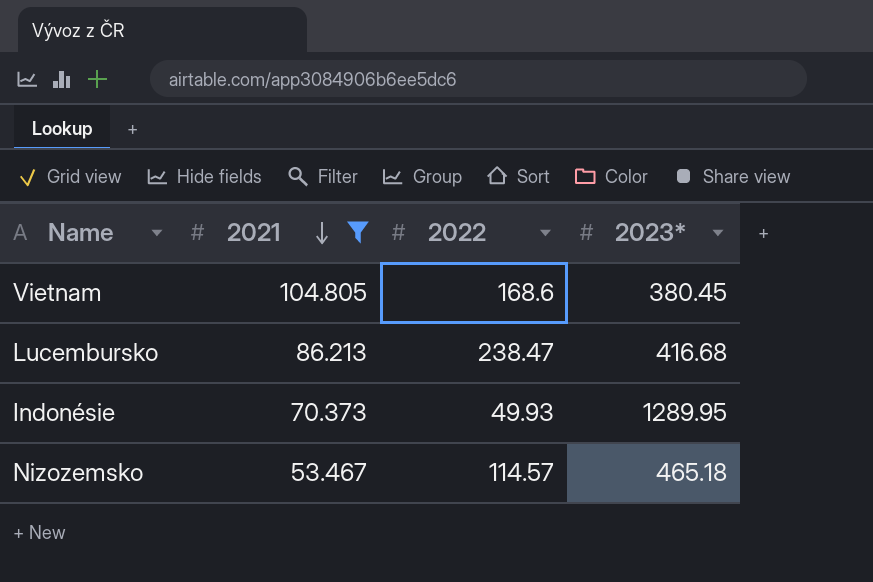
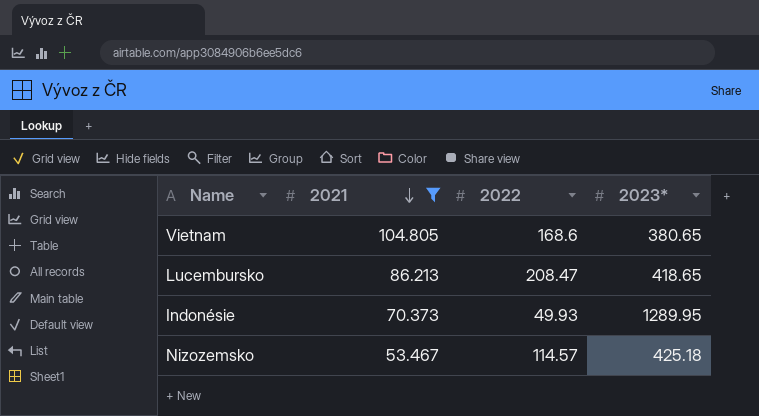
Vietnam | 2023*: 380.45 -> 380.65
Lucembursko | 2022: 238.47 -> 208.47
Lucembursko | 2023*: 416.68 -> 418.65
Nizozemsko | 2023*: 465.18 -> 425.18

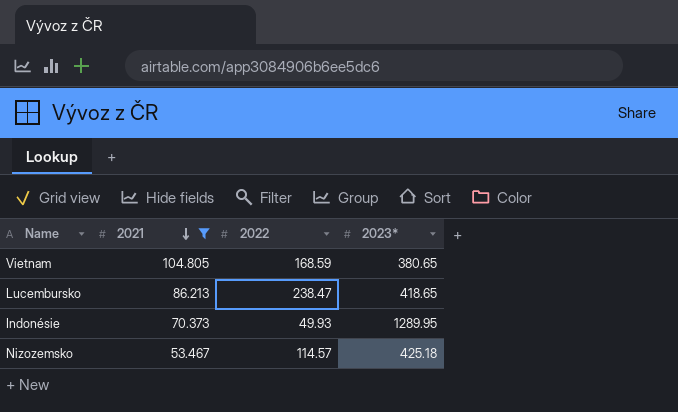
Vietnam | 2022: 168.6 -> 168.59
Lucembursko | 2022: 208.47 -> 238.47

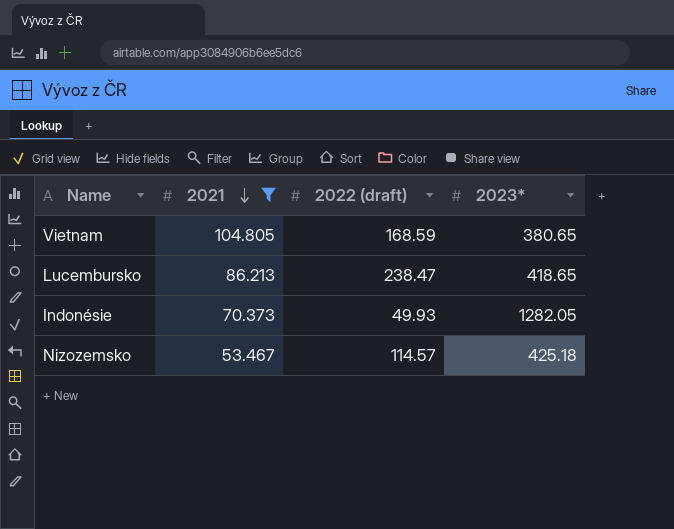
column name: 2022 -> 2022 (draft)
Indonésie | 2023*: 1289.95 -> 1282.05

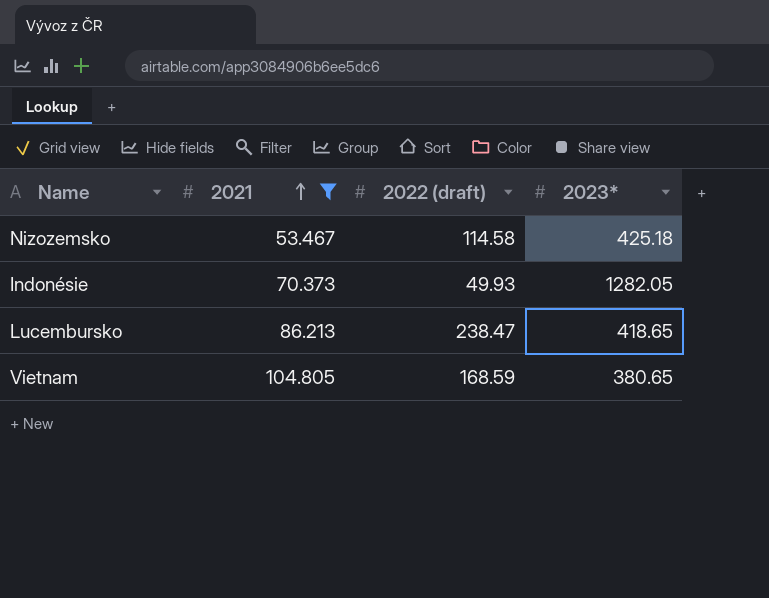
row order: 2021 descending -> 2021 ascending
Nizozemsko | 2022 (draft): 114.57 -> 114.58

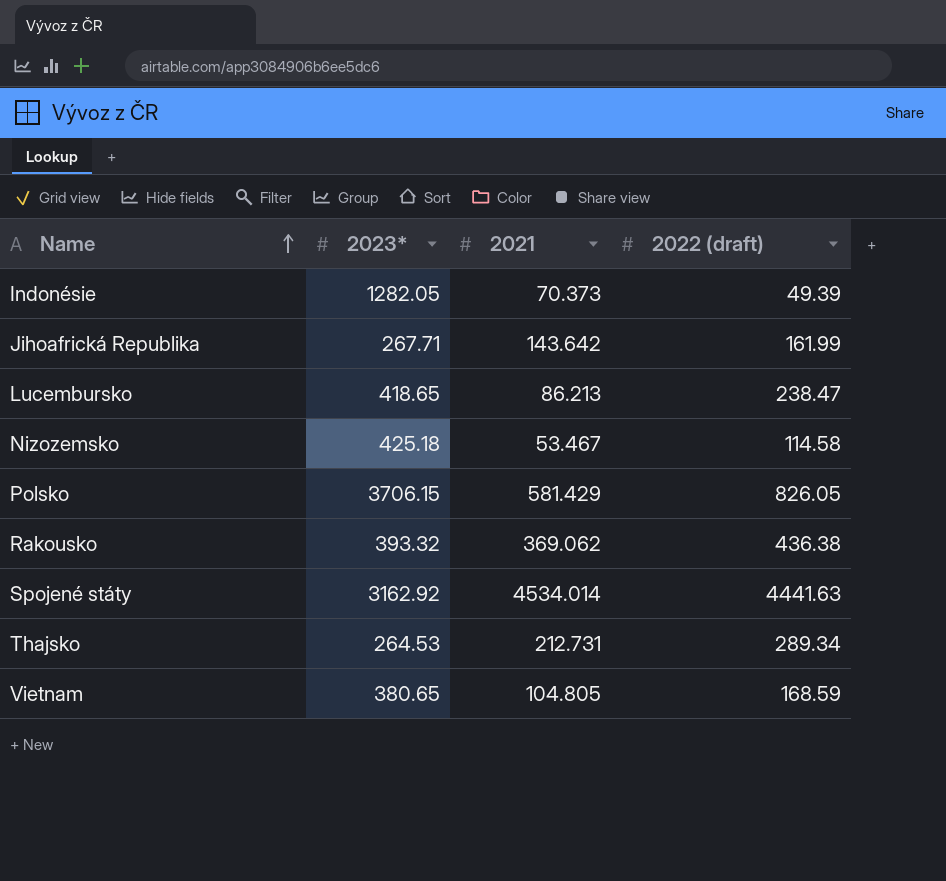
filter: 2021 <= 104.805 -> none
row order: 2021 ascending -> Name ascending
column 2023* | position: 4 -> 2
Indonésie | 2022 (draft): 49.93 -> 49.39

